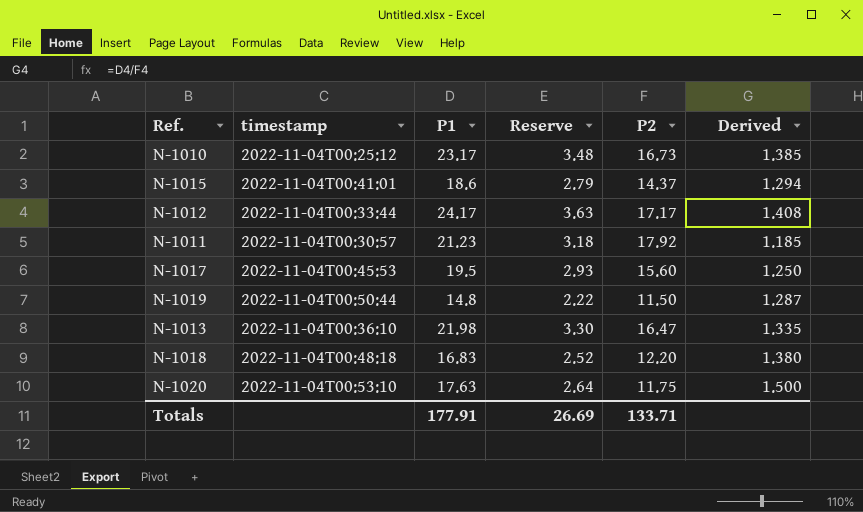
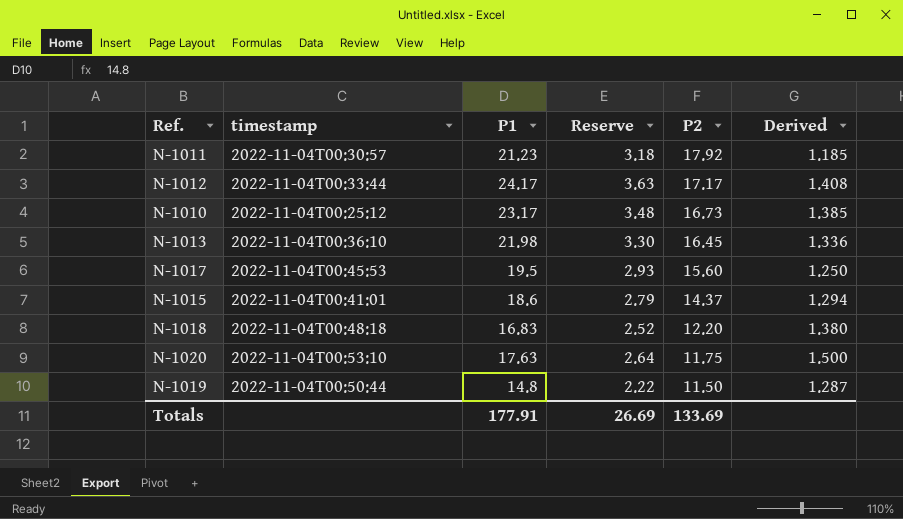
row order: none -> P2 descending
N-1013 | P2: 16.47 -> 16.45
N-1013 | Derived: 1.335 -> 1.336
Totals | P2: 133.71 -> 133.69

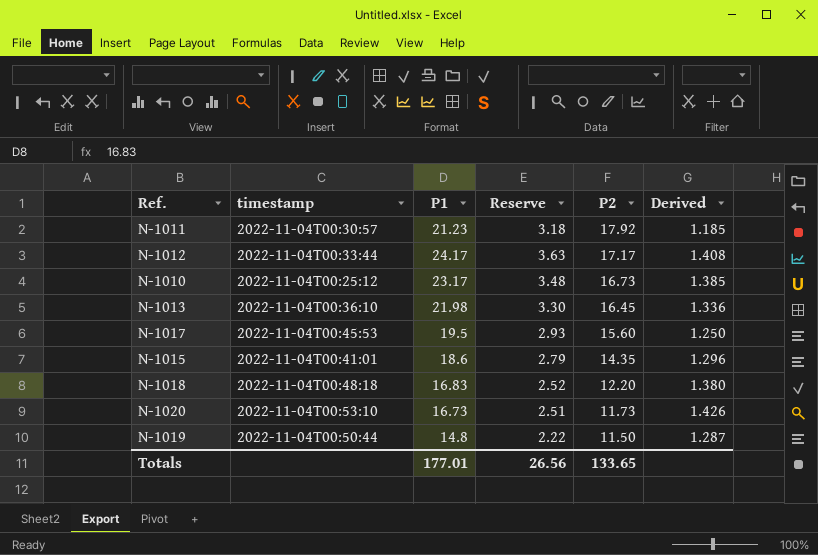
N-1015 | P2: 14.37 -> 14.35
N-1015 | Derived: 1.294 -> 1.296
N-1020 | P1: 17.63 -> 16.73
N-1020 | Reserve: 2.64 -> 2.51
N-1020 | P2: 11.75 -> 11.73
N-1020 | Derived: 1.500 -> 1.426
Totals | P1: 177.91 -> 177.01
Totals | Reserve: 26.69 -> 26.56
Totals | P2: 133.69 -> 133.65

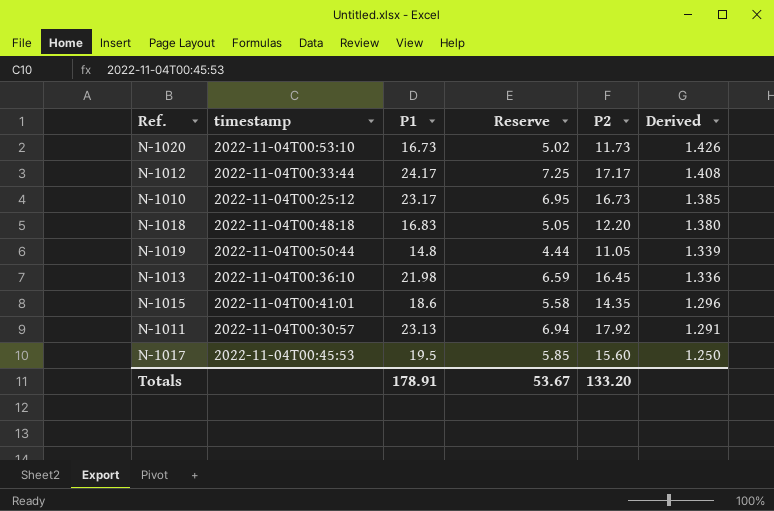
row order: P2 descending -> Derived descending
column Reserve | formula: [P1] * 0.15 -> [P1] * 0.3
N-1019 | P2: 11.50 -> 11.05
N-1019 | Derived: 1.287 -> 1.339
N-1011 | P1: 21.23 -> 23.13
N-1011 | Derived: 1.185 -> 1.291
Totals | P1: 177.01 -> 178.91
Totals | Reserve: 26.56 -> 53.67
Totals | P2: 133.65 -> 133.20

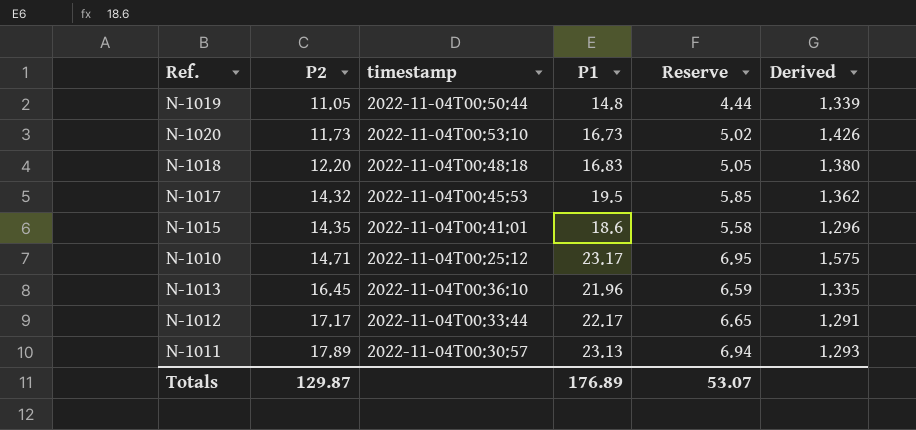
row order: Derived descending -> P2 ascending
column P2 | position: 5 -> 2
N-1017 | P2: 15.60 -> 14.32
N-1017 | Derived: 1.250 -> 1.362
N-1010 | P2: 16.73 -> 14.71
N-1010 | Derived: 1.385 -> 1.575
N-1013 | P1: 21.98 -> 21.96
N-1013 | Derived: 1.336 -> 1.335
N-1012 | P1: 24.17 -> 22.17
N-1012 | Reserve: 7.25 -> 6.65
N-1012 | Derived: 1.408 -> 1.291
N-1011 | P2: 17.92 -> 17.89
N-1011 | Derived: 1.291 -> 1.293
Totals | P2: 133.20 -> 129.87
Totals | P1: 178.91 -> 176.89
Totals | Reserve: 53.67 -> 53.07

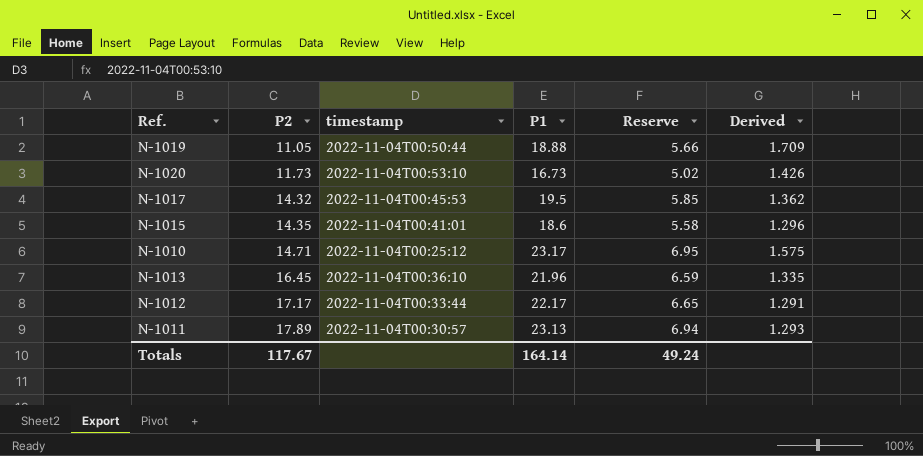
row N-1018: 12.20 | 2022-11-04T00:48:18 | 16.83 | 5.05 | 1.380 -> none
N-1019 | P1: 14.8 -> 18.88
N-1019 | Reserve: 4.44 -> 5.66
N-1019 | Derived: 1.339 -> 1.709
Totals | P2: 129.87 -> 117.67
Totals | P1: 176.89 -> 164.14
Totals | Reserve: 53.07 -> 49.24

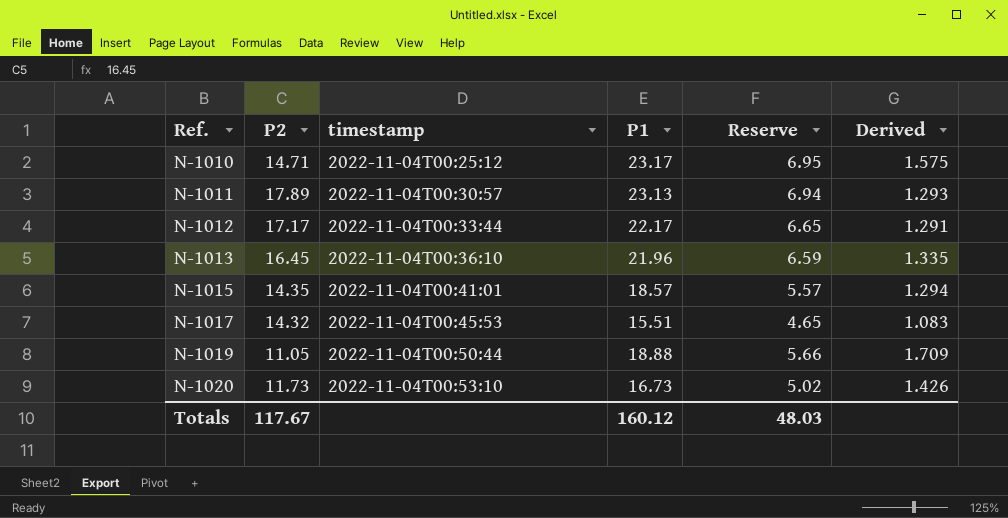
row order: P2 ascending -> Ref. ascending
N-1015 | P1: 18.6 -> 18.57
N-1015 | Reserve: 5.58 -> 5.57
N-1015 | Derived: 1.296 -> 1.294
N-1017 | P1: 19.5 -> 15.51
N-1017 | Reserve: 5.85 -> 4.65
N-1017 | Derived: 1.362 -> 1.083
Totals | P1: 164.14 -> 160.12
Totals | Reserve: 49.24 -> 48.03

